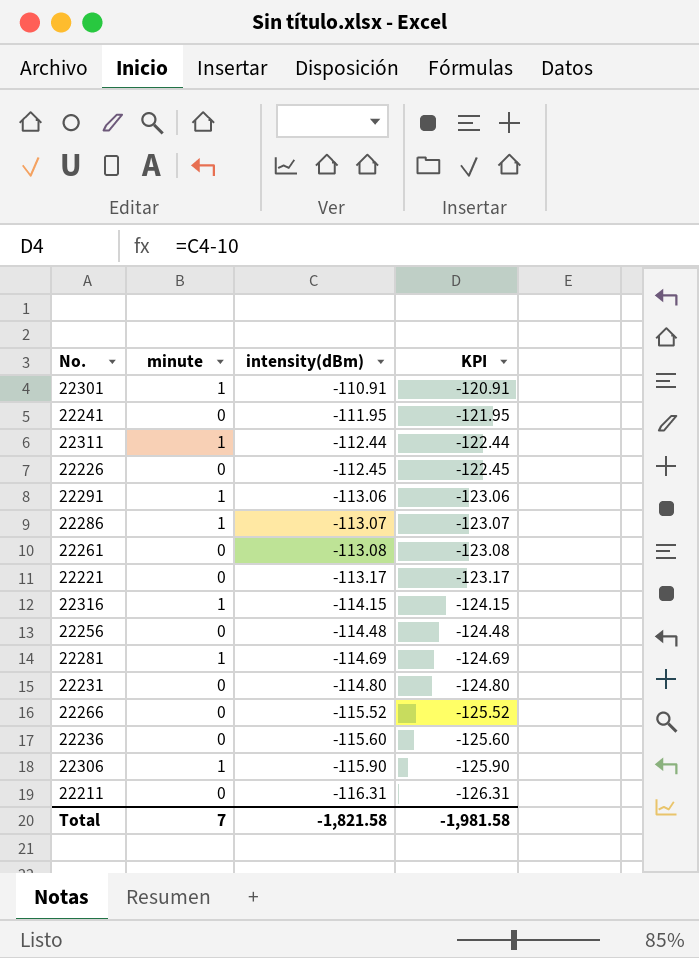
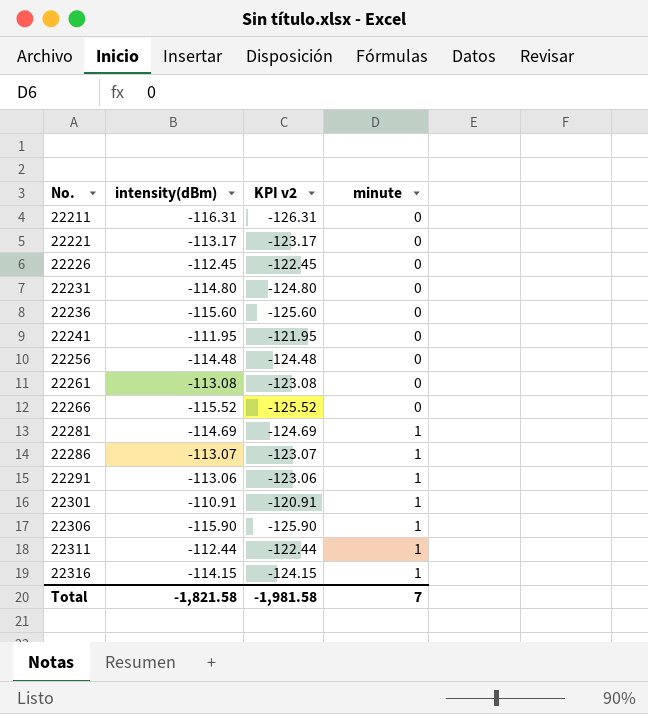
row order: intensity(dBm) descending -> No. ascending
column name: KPI -> KPI v2
column minute | position: 2 -> 4

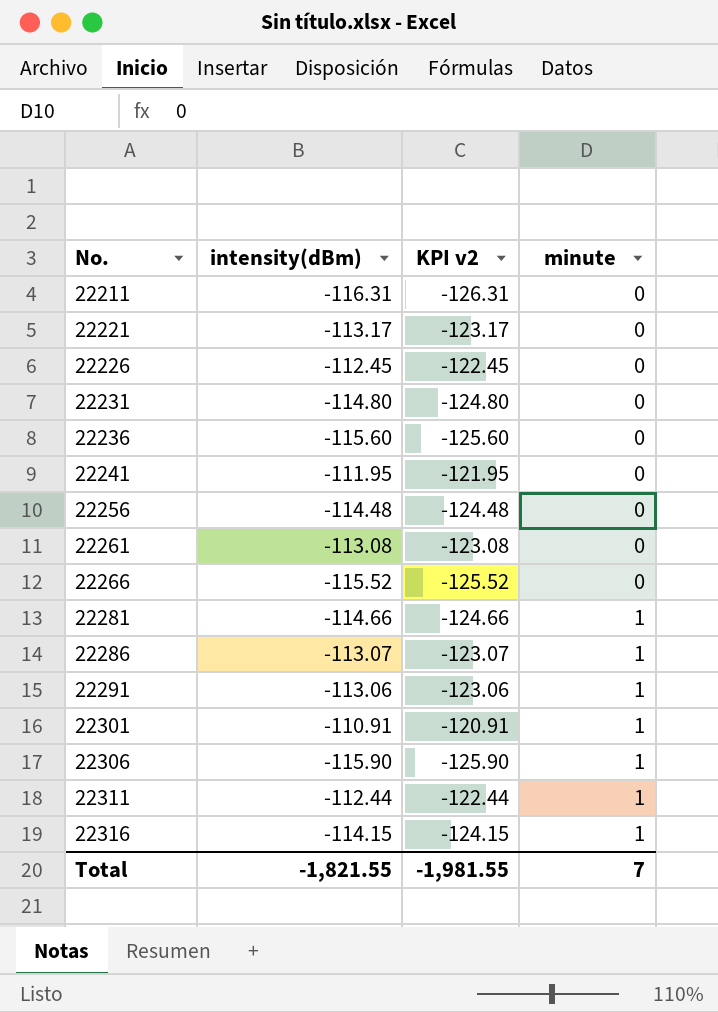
22281 | intensity(dBm): -114.69 -> -114.66
22281 | KPI v2: -124.69 -> -124.66
Total | intensity(dBm): -1,821.58 -> -1,821.55
Total | KPI v2: -1,981.58 -> -1,981.55

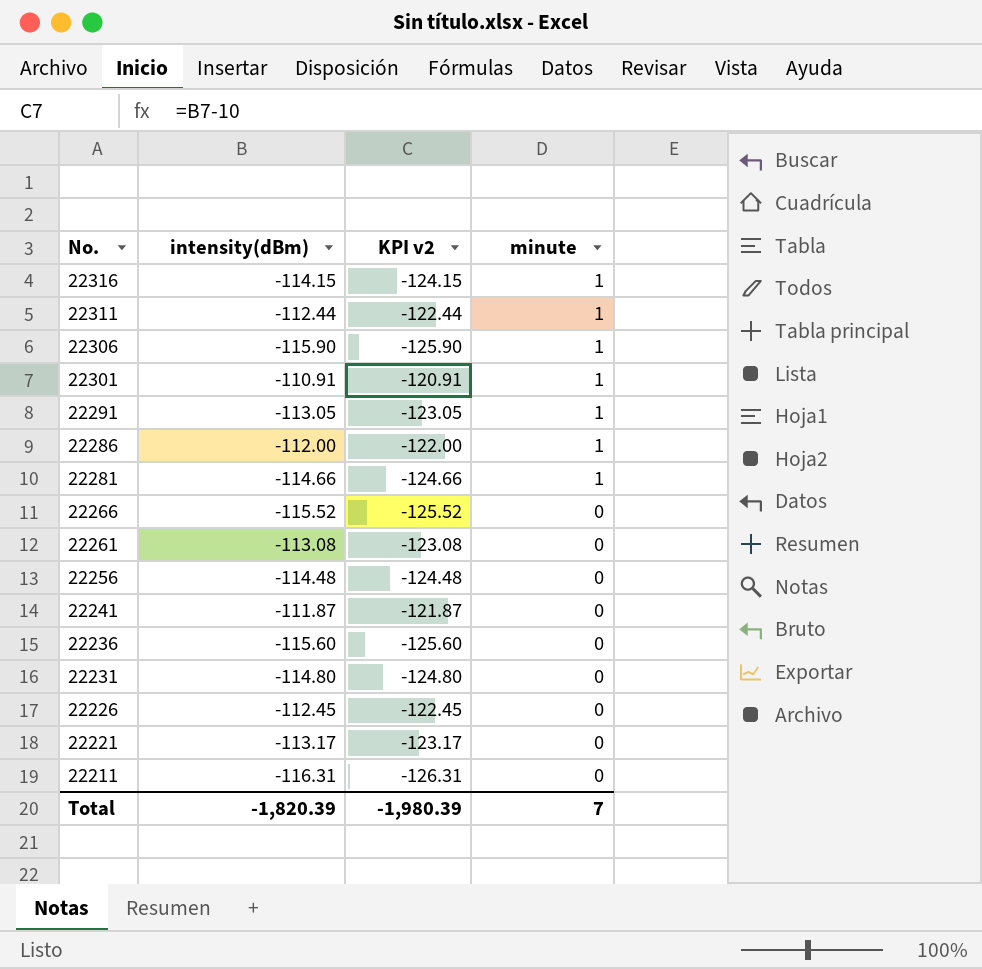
row order: No. ascending -> No. descending
22291 | intensity(dBm): -113.06 -> -113.05
22291 | KPI v2: -123.06 -> -123.05
22286 | intensity(dBm): -113.07 -> -112.00
22286 | KPI v2: -123.07 -> -122.00
22241 | intensity(dBm): -111.95 -> -111.87
22241 | KPI v2: -121.95 -> -121.87
Total | intensity(dBm): -1,821.55 -> -1,820.39
Total | KPI v2: -1,981.55 -> -1,980.39

